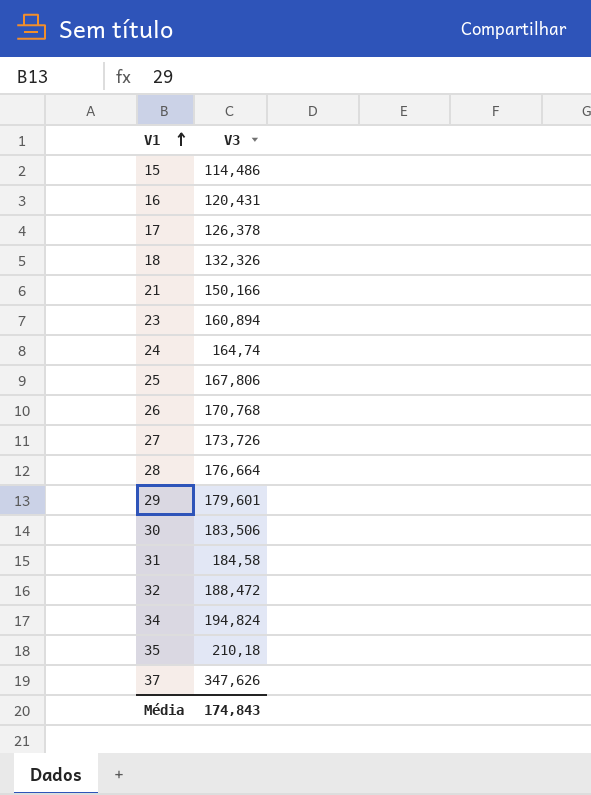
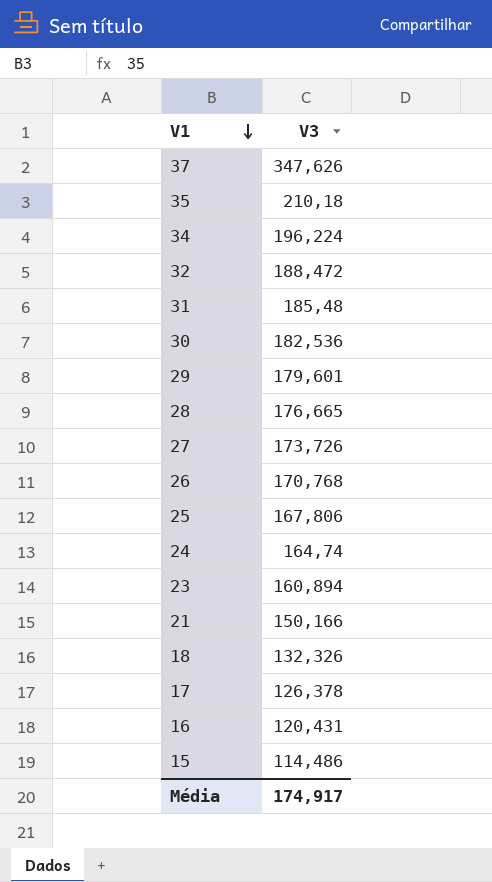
row order: V1 ascending -> V1 descending
34 | V3: 194,824 -> 196,224
31 | V3: 184,58 -> 185,48
30 | V3: 183,506 -> 182,536
28 | V3: 176,664 -> 176,665
Média | V3: 174,843 -> 174,917

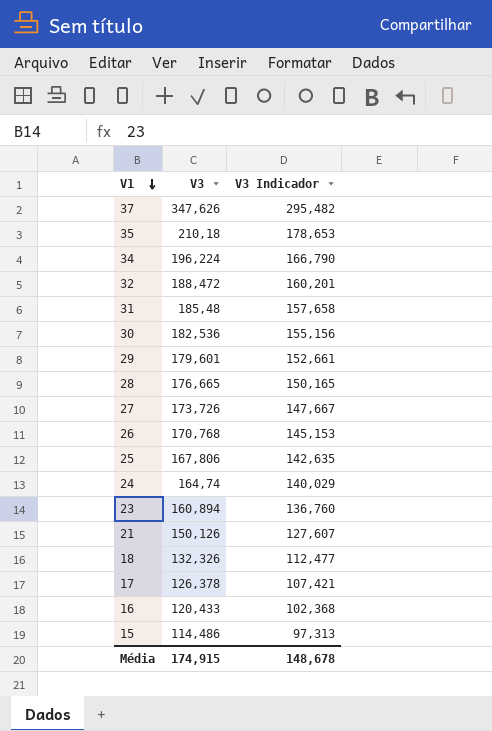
column V3 Indicador | formula: none -> [V3] * 0,85
21 | V3: 150,166 -> 150,126
16 | V3: 120,431 -> 120,433
Média | V3: 174,917 -> 174,915

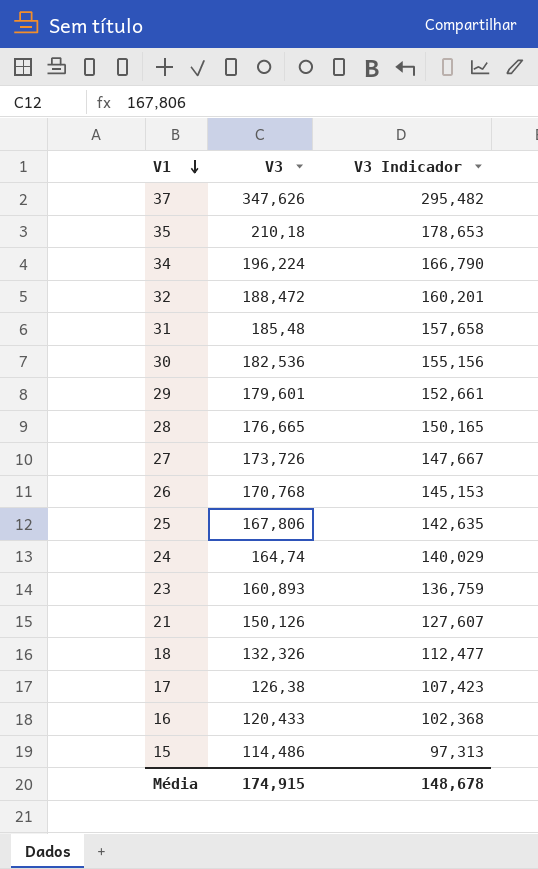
23 | V3: 160,894 -> 160,893
23 | V3 Indicador: 136,760 -> 136,759
17 | V3: 126,378 -> 126,38
17 | V3 Indicador: 107,421 -> 107,423

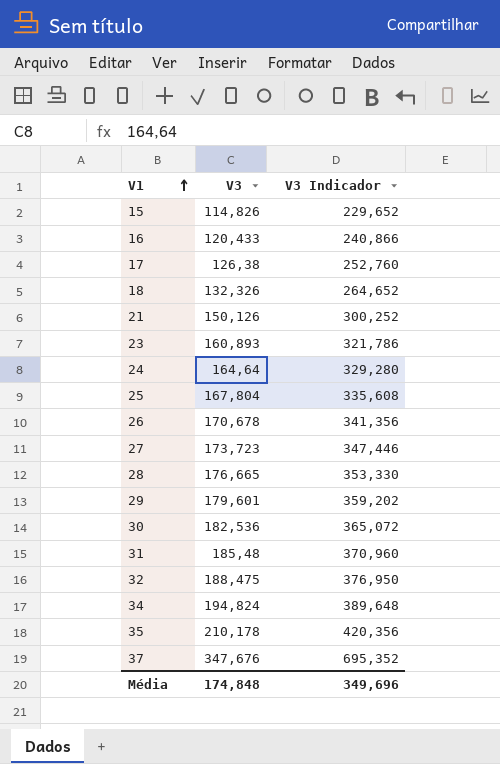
row order: V1 descending -> V1 ascending
column V3 Indicador | formula: [V3] * 0,85 -> [V3] * 2
15 | V3: 114,486 -> 114,826
24 | V3: 164,74 -> 164,64
25 | V3: 167,806 -> 167,804
26 | V3: 170,768 -> 170,678
27 | V3: 173,726 -> 173,723
32 | V3: 188,472 -> 188,475
34 | V3: 196,224 -> 194,824
35 | V3: 210,18 -> 210,178
37 | V3: 347,626 -> 347,676
Média | V3: 174,915 -> 174,848
Média | V3 Indicador: 148,678 -> 349,696

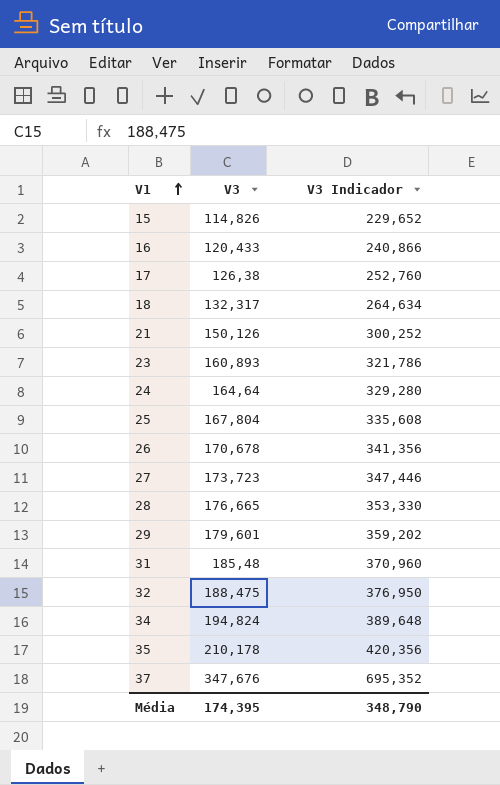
row 30: 182,536 | 365,072 -> none
18 | V3: 132,326 -> 132,317
18 | V3 Indicador: 264,652 -> 264,634
Média | V3: 174,848 -> 174,395
Média | V3 Indicador: 349,696 -> 348,790

